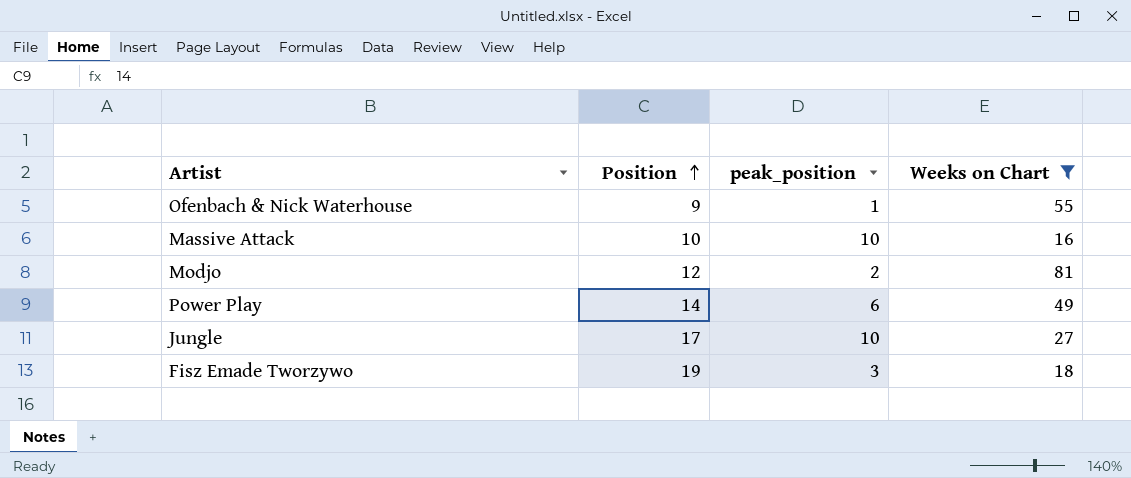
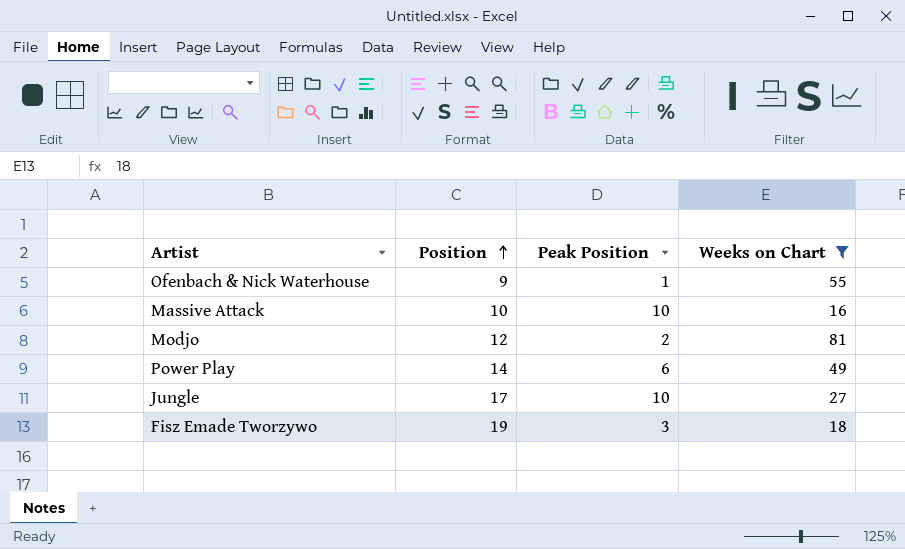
column name: peak_position -> Peak Position

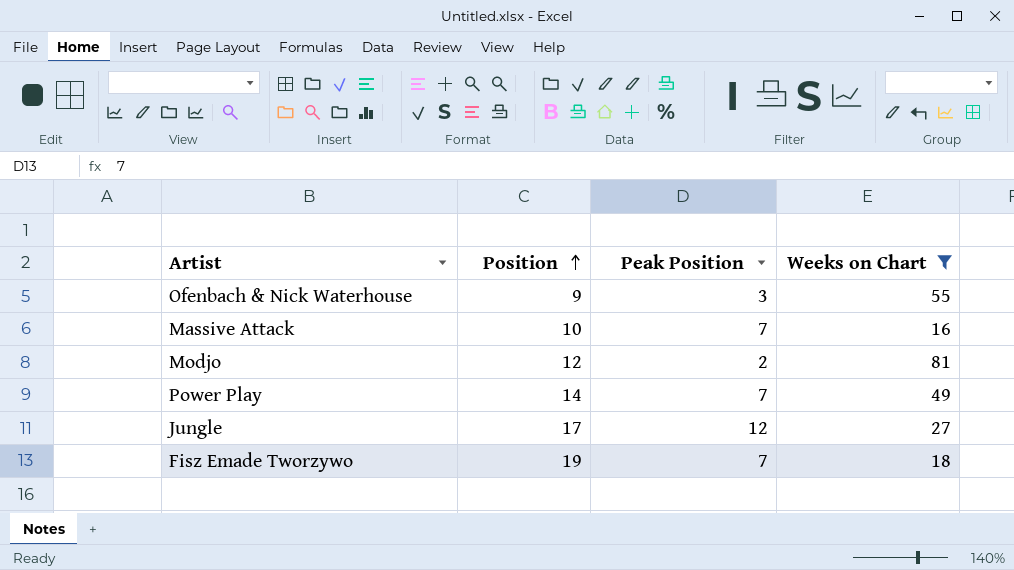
Ofenbach & Nick Waterhouse | Peak Position: 1 -> 3
Massive Attack | Peak Position: 10 -> 7
Power Play | Peak Position: 6 -> 7
Jungle | Peak Position: 10 -> 12
Fisz Emade Tworzywo | Peak Position: 3 -> 7

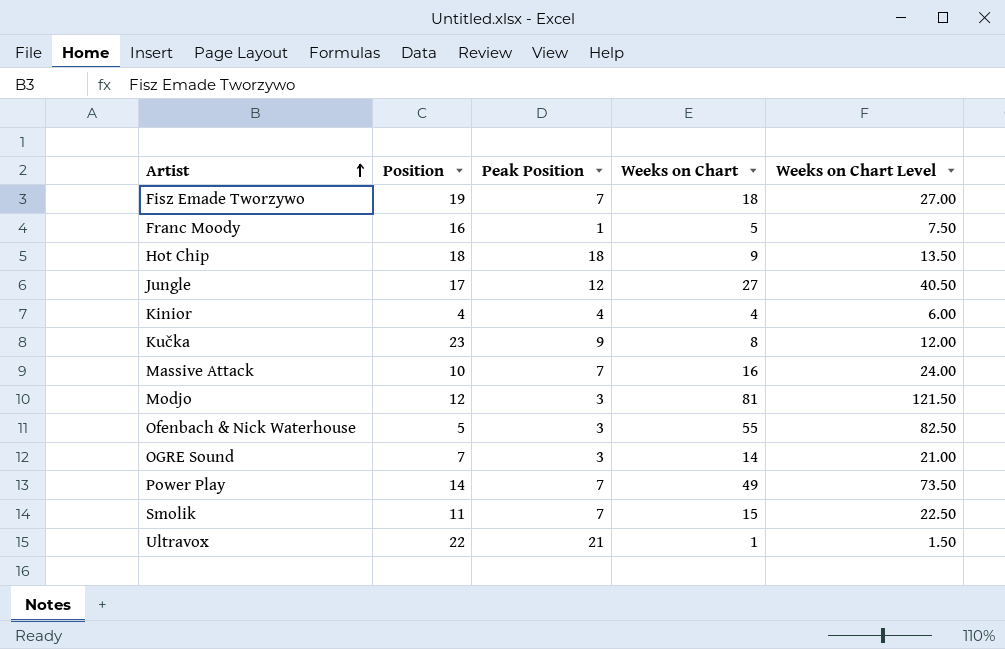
filter: Weeks on Chart >= 16 -> none
row order: Position ascending -> Artist ascending
column Weeks on Chart Level | formula: none -> [Weeks on Chart] * 1.5
Modjo | Peak Position: 2 -> 3
Ofenbach & Nick Waterhouse | Position: 9 -> 5

